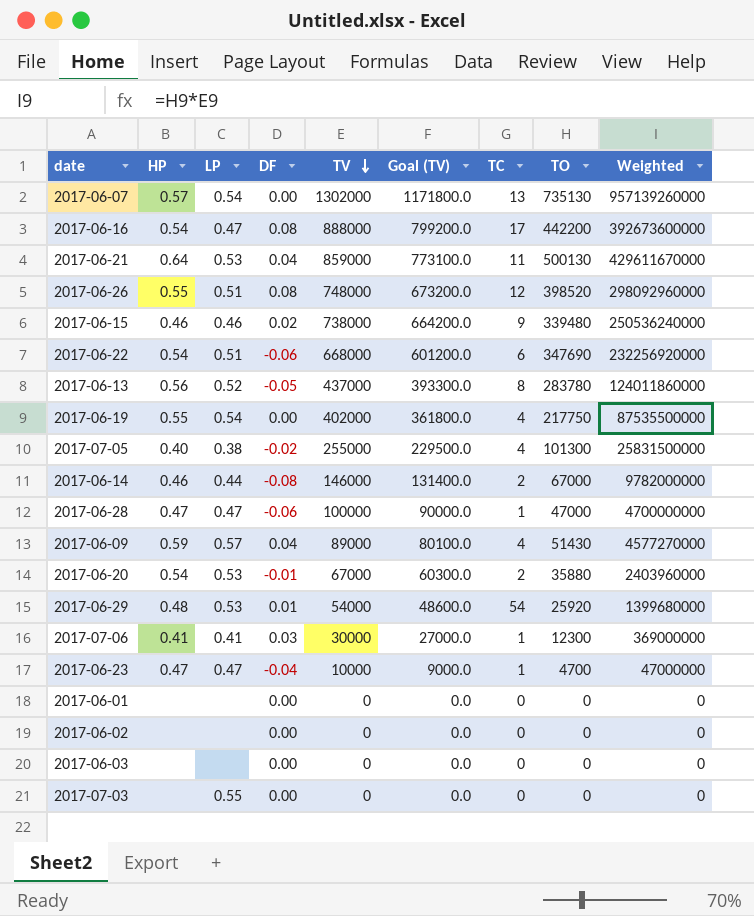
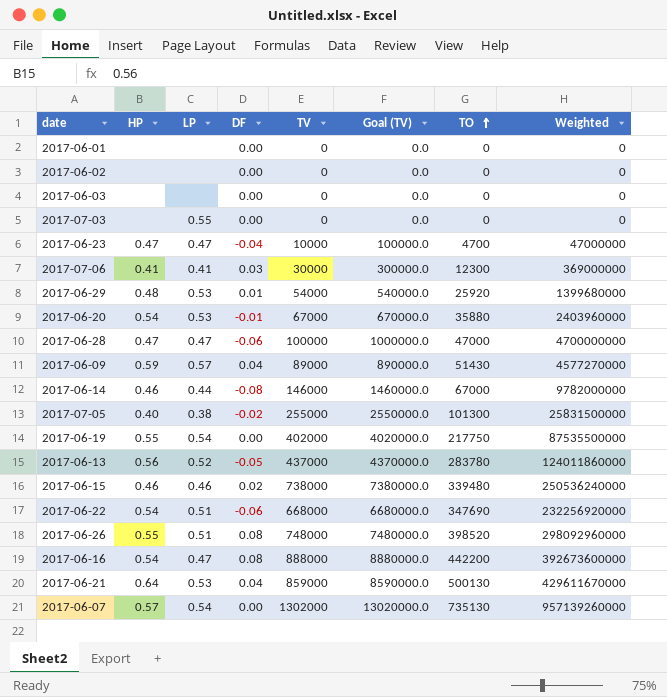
row order: TV descending -> TO ascending
column TC | position: 7 -> none
column Goal (TV) | formula: [TV] * 0.9 -> [TV] * 10

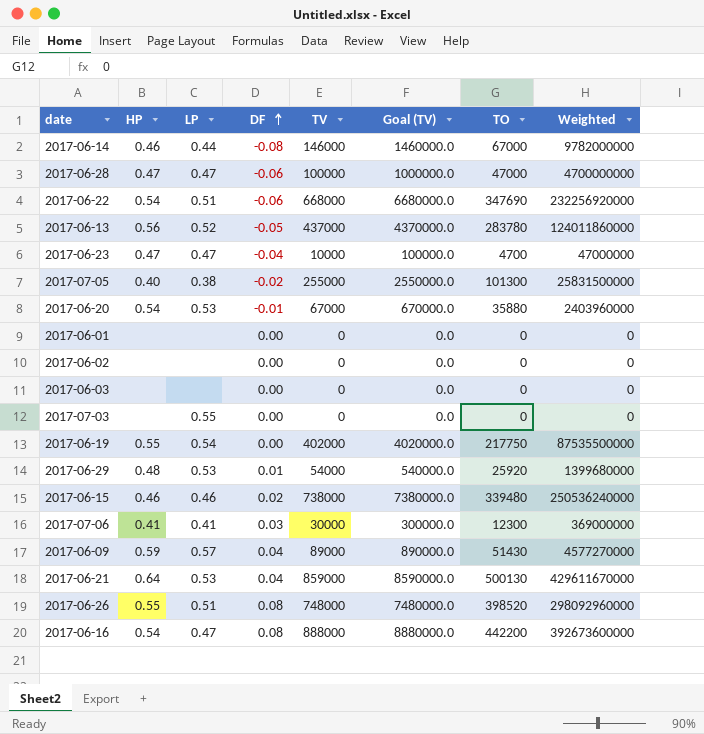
row order: TO ascending -> DF ascending
row 2017-06-07: 0.57 | 0.54 | 0.00 | 1302000 | 13020000.0 | 735130 | 957139260000 -> none

